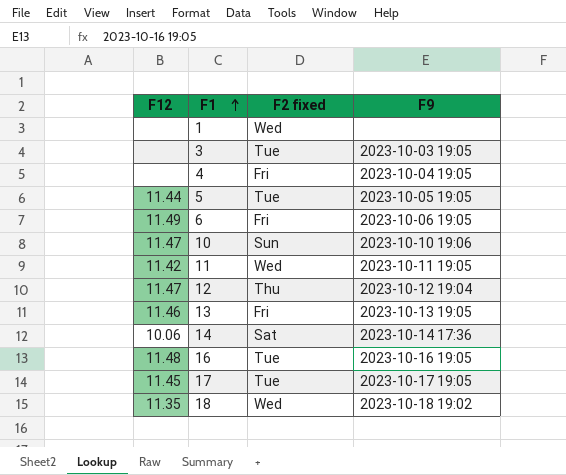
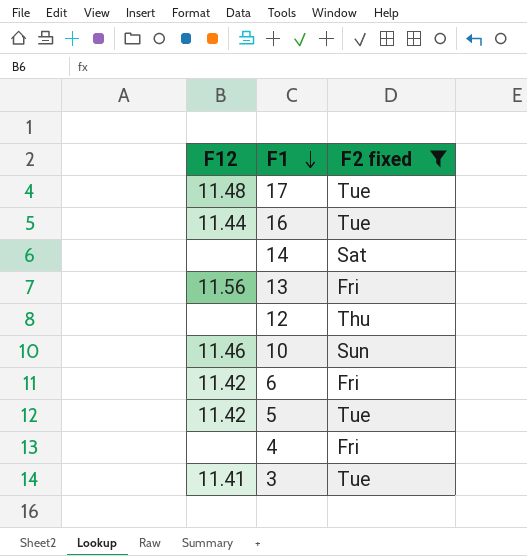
filter: none -> F2 fixed != Wed
row order: F1 ascending -> F1 descending
column F9 | position: 4 -> none
17 | F12: 11.45 -> 11.48
16 | F12: 11.48 -> 11.44
14 | F12: 10.06 -> none
13 | F12: 11.46 -> 11.56
12 | F12: 11.47 -> none
10 | F12: 11.47 -> 11.46
6 | F12: 11.49 -> 11.42
5 | F12: 11.44 -> 11.42
3 | F12: none -> 11.41

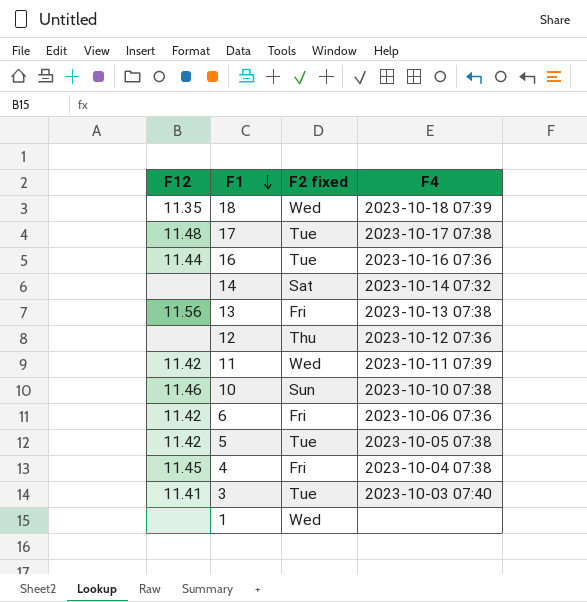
filter: F2 fixed != Wed -> none
column F4 | position: none -> 4
4 | F12: none -> 11.45

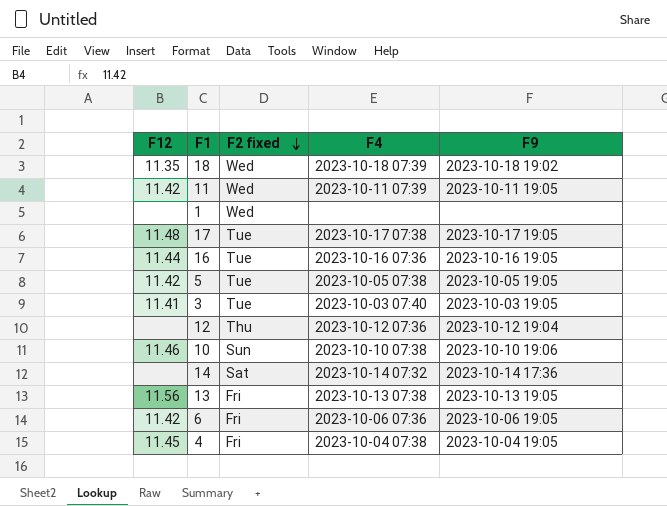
row order: F1 descending -> F2 fixed descending
column F9 | position: none -> 5

